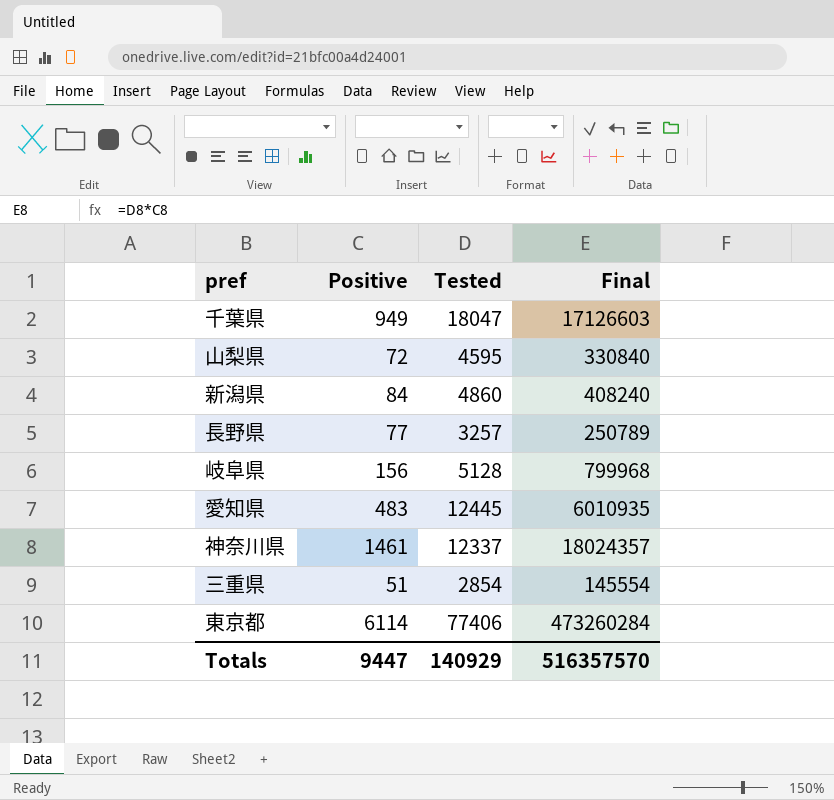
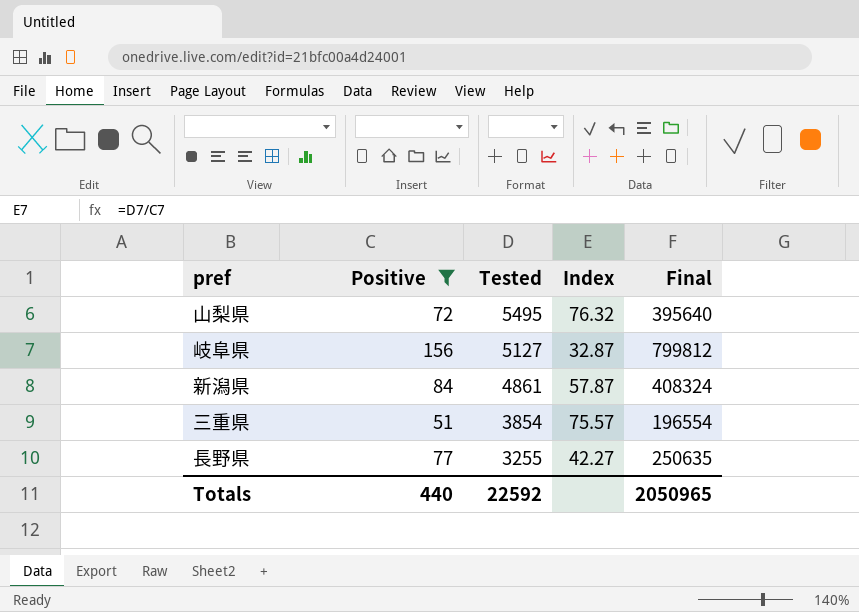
filter: none -> Positive <= 156
row order: none -> Tested descending
column Index | formula: none -> [Tested] / [Positive]
山梨県 | Tested: 4595 -> 5495
山梨県 | Final: 330840 -> 395640
岐阜県 | Tested: 5128 -> 5127
岐阜県 | Final: 799968 -> 799812
新潟県 | Tested: 4860 -> 4861
新潟県 | Final: 408240 -> 408324
三重県 | Tested: 2854 -> 3854
三重県 | Final: 145554 -> 196554
長野県 | Tested: 3257 -> 3255
長野県 | Final: 250789 -> 250635
Totals | Positive: 9447 -> 440
Totals | Tested: 140929 -> 22592
Totals | Final: 516357570 -> 2050965

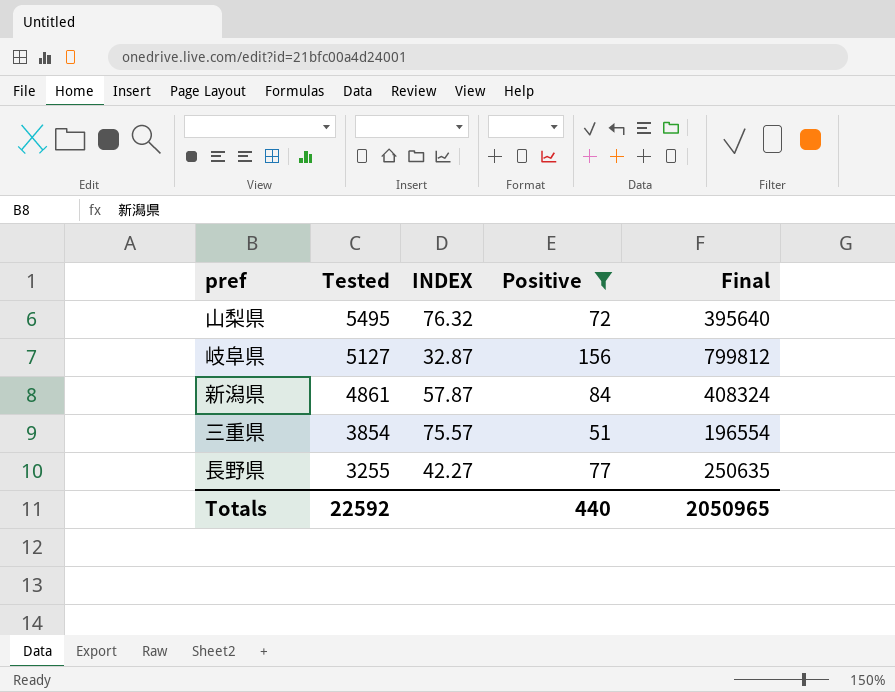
column name: Index -> INDEX
column Positive | position: 2 -> 4

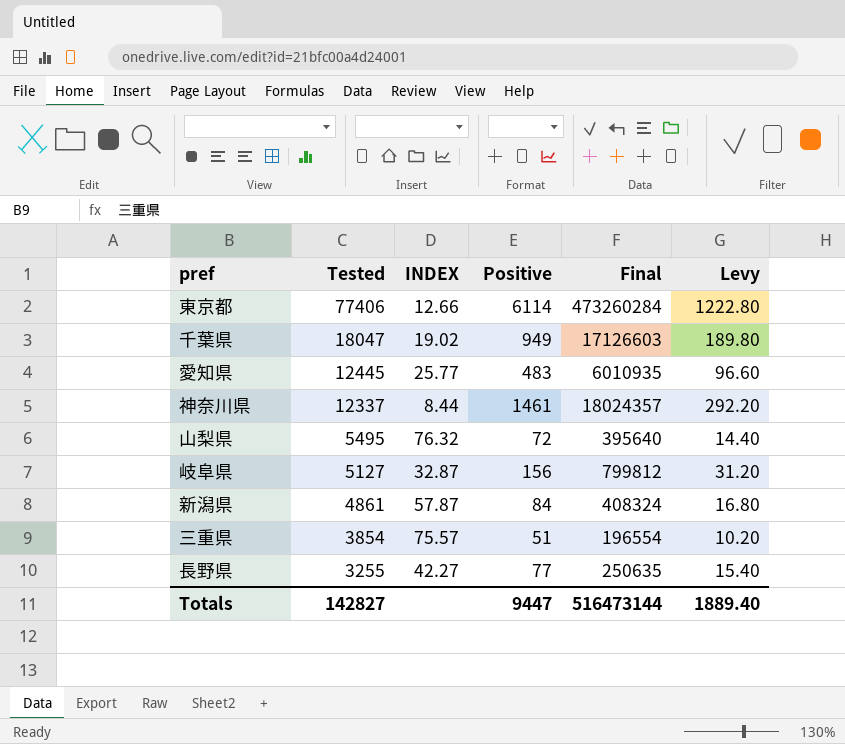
filter: Positive <= 156 -> none
column Levy | formula: none -> [Positive] * 0.2
Totals | Tested: 22592 -> 142827
Totals | Positive: 440 -> 9447
Totals | Final: 2050965 -> 516473144

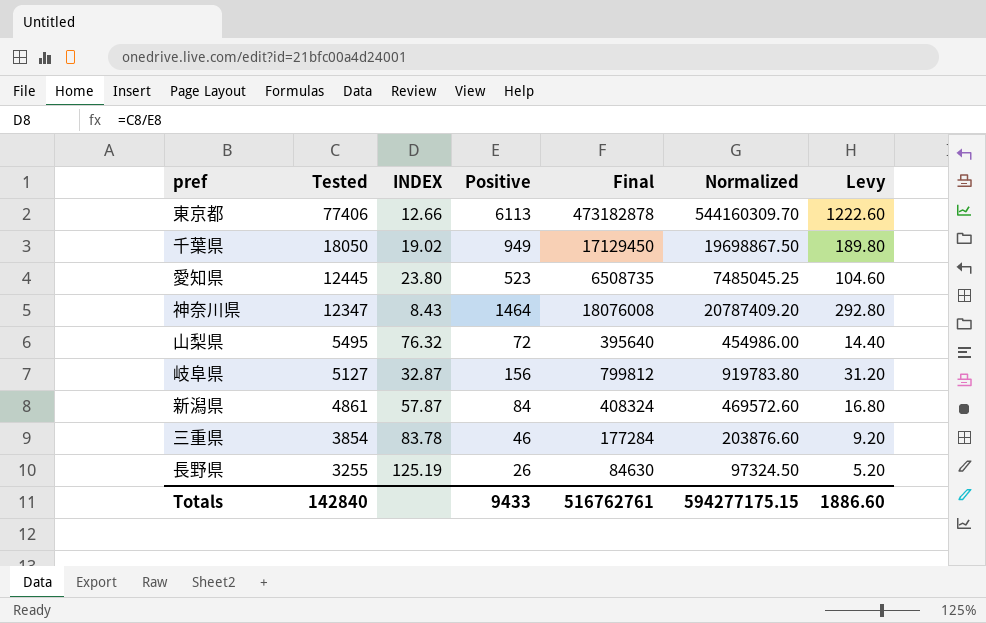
column Normalized | formula: none -> [Final] * 1.15
東京都 | Positive: 6114 -> 6113
東京都 | Final: 473260284 -> 473182878
東京都 | Levy: 1222.80 -> 1222.60
千葉県 | Tested: 18047 -> 18050
千葉県 | Final: 17126603 -> 17129450
愛知県 | INDEX: 25.77 -> 23.80
愛知県 | Positive: 483 -> 523
愛知県 | Final: 6010935 -> 6508735
愛知県 | Levy: 96.60 -> 104.60
神奈川県 | Tested: 12337 -> 12347
神奈川県 | INDEX: 8.44 -> 8.43
神奈川県 | Positive: 1461 -> 1464
神奈川県 | Final: 18024357 -> 18076008
神奈川県 | Levy: 292.20 -> 292.80
三重県 | INDEX: 75.57 -> 83.78
三重県 | Positive: 51 -> 46
三重県 | Final: 196554 -> 177284
三重県 | Levy: 10.20 -> 9.20
長野県 | INDEX: 42.27 -> 125.19
長野県 | Positive: 77 -> 26
長野県 | Final: 250635 -> 84630
長野県 | Levy: 15.40 -> 5.20
Totals | Tested: 142827 -> 142840
Totals | Positive: 9447 -> 9433
Totals | Final: 516473144 -> 516762761
Totals | Levy: 1889.40 -> 1886.60

